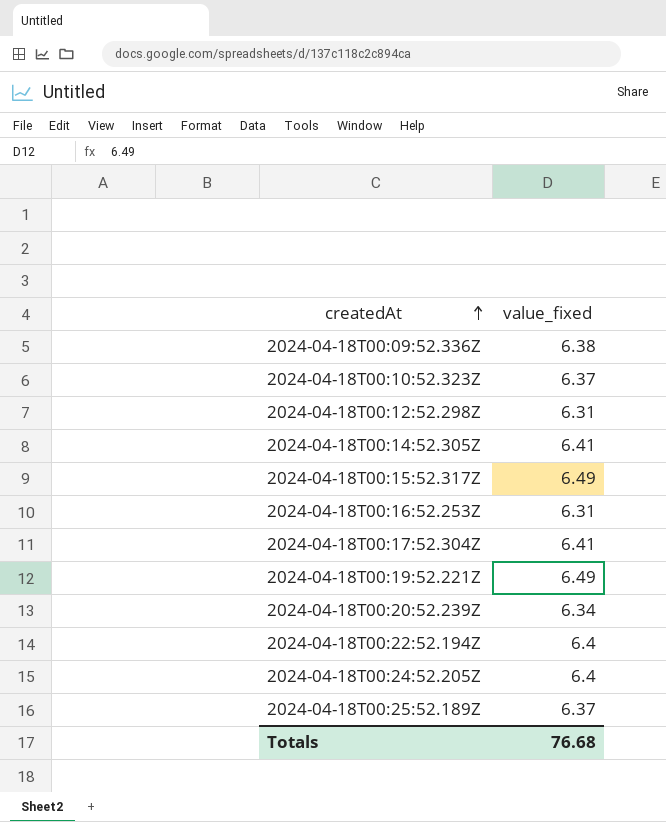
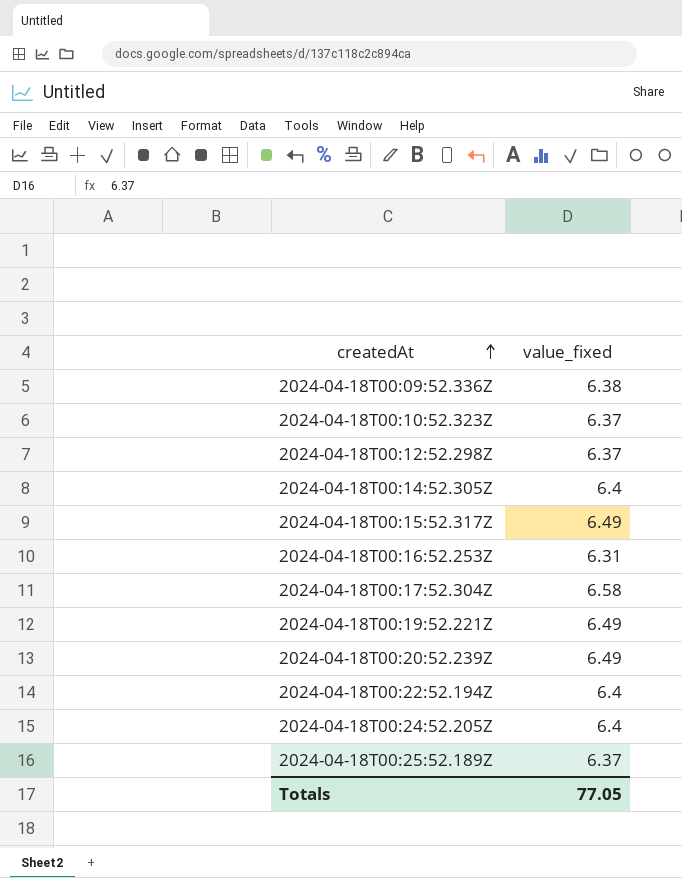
2024-04-18T00:12:52.298Z | value_fixed: 6.31 -> 6.37
2024-04-18T00:14:52.305Z | value_fixed: 6.41 -> 6.4
2024-04-18T00:17:52.304Z | value_fixed: 6.41 -> 6.58
2024-04-18T00:20:52.239Z | value_fixed: 6.34 -> 6.49
Totals | value_fixed: 76.68 -> 77.05

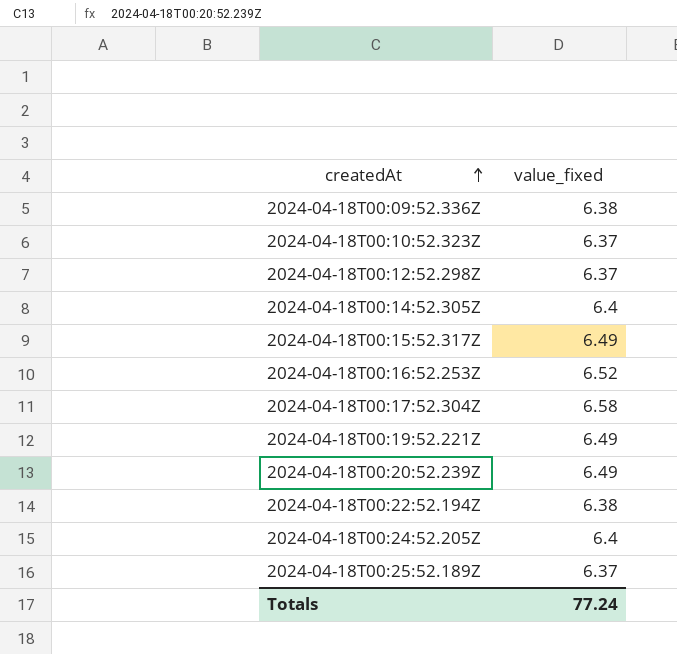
2024-04-18T00:16:52.253Z | value_fixed: 6.31 -> 6.52
2024-04-18T00:22:52.194Z | value_fixed: 6.4 -> 6.38
Totals | value_fixed: 77.05 -> 77.24

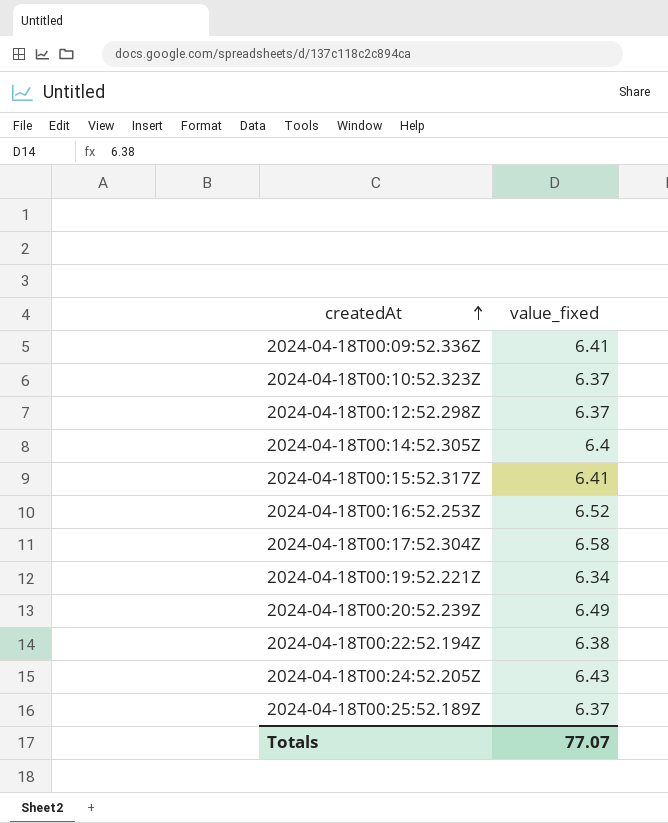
2024-04-18T00:09:52.336Z | value_fixed: 6.38 -> 6.41
2024-04-18T00:15:52.317Z | value_fixed: 6.49 -> 6.41
2024-04-18T00:19:52.221Z | value_fixed: 6.49 -> 6.34
2024-04-18T00:24:52.205Z | value_fixed: 6.4 -> 6.43
Totals | value_fixed: 77.24 -> 77.07

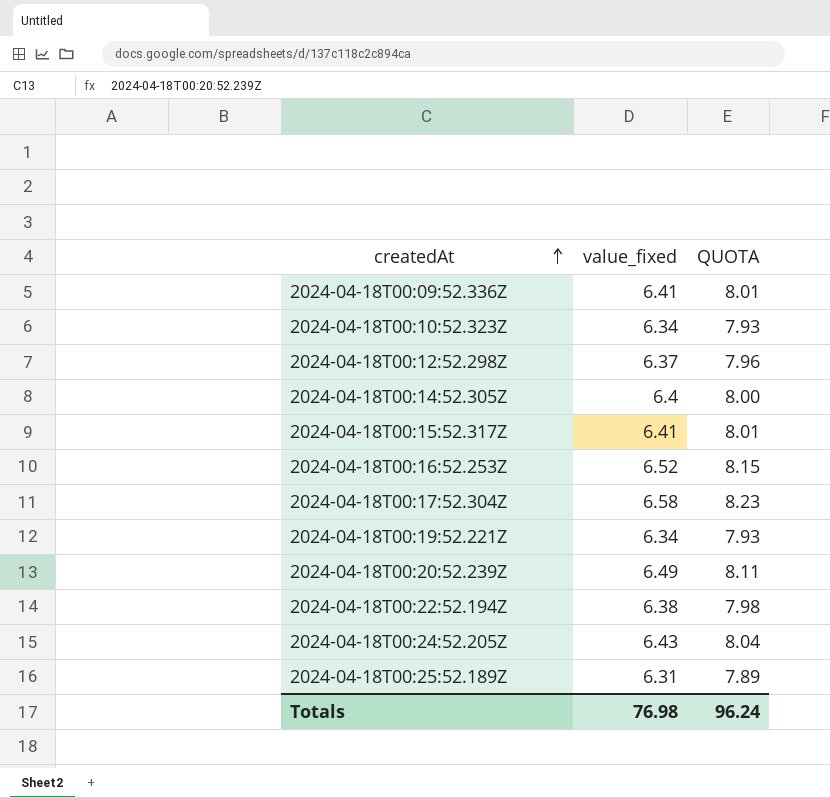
column QUOTA | formula: none -> [value_fixed] * 1.25
2024-04-18T00:10:52.323Z | value_fixed: 6.37 -> 6.34
2024-04-18T00:25:52.189Z | value_fixed: 6.37 -> 6.31
Totals | value_fixed: 77.07 -> 76.98

